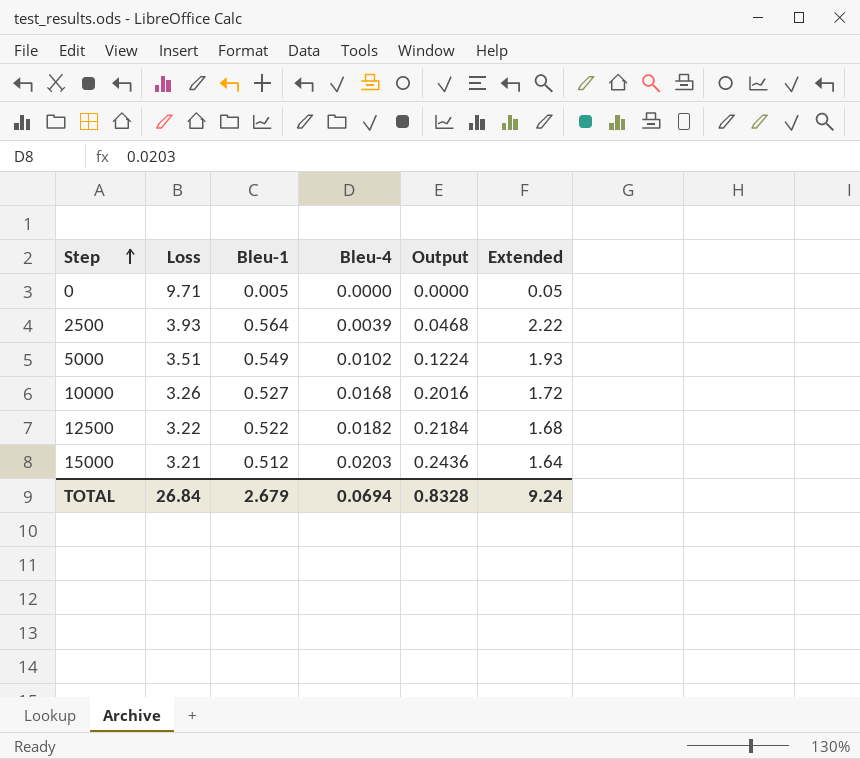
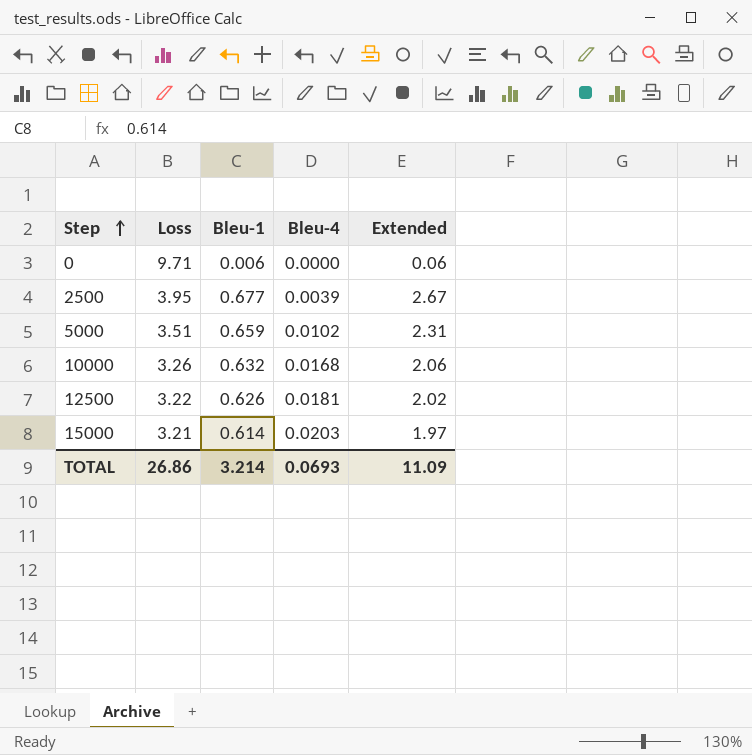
column Output | formula: [Bleu-4] * 12 -> none
0 | Bleu-1: 0.005 -> 0.006
0 | Extended: 0.05 -> 0.06
2500 | Loss: 3.93 -> 3.95
2500 | Bleu-1: 0.564 -> 0.677
2500 | Extended: 2.22 -> 2.67
5000 | Bleu-1: 0.549 -> 0.659
5000 | Extended: 1.93 -> 2.31
10000 | Bleu-1: 0.527 -> 0.632
10000 | Extended: 1.72 -> 2.06
12500 | Bleu-1: 0.522 -> 0.626
12500 | Bleu-4: 0.0182 -> 0.0181
12500 | Extended: 1.68 -> 2.02
15000 | Bleu-1: 0.512 -> 0.614
15000 | Extended: 1.64 -> 1.97
TOTAL | Loss: 26.84 -> 26.86
TOTAL | Bleu-1: 2.679 -> 3.214
TOTAL | Bleu-4: 0.0694 -> 0.0693
TOTAL | Extended: 9.24 -> 11.09

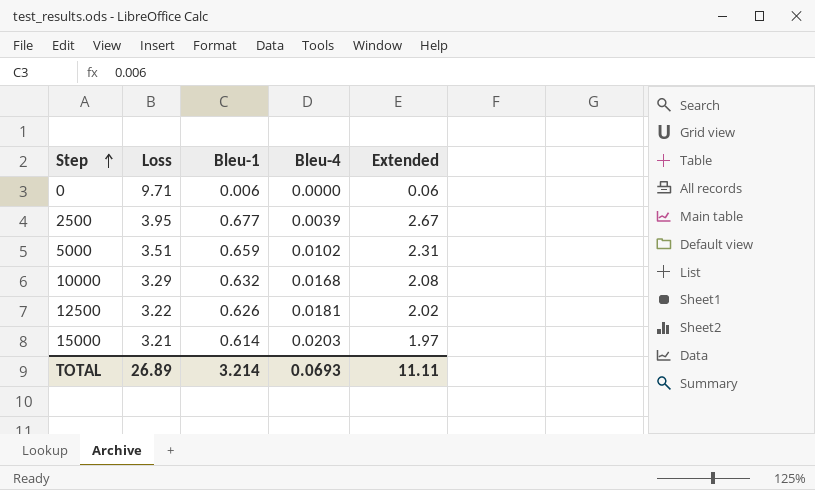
10000 | Loss: 3.26 -> 3.29
10000 | Extended: 2.06 -> 2.08
TOTAL | Loss: 26.86 -> 26.89
TOTAL | Extended: 11.09 -> 11.11

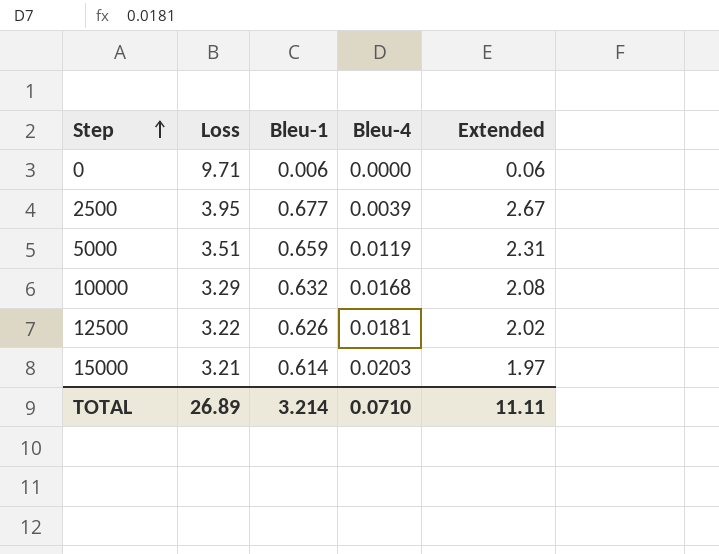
5000 | Bleu-4: 0.0102 -> 0.0119
TOTAL | Bleu-4: 0.0693 -> 0.0710

